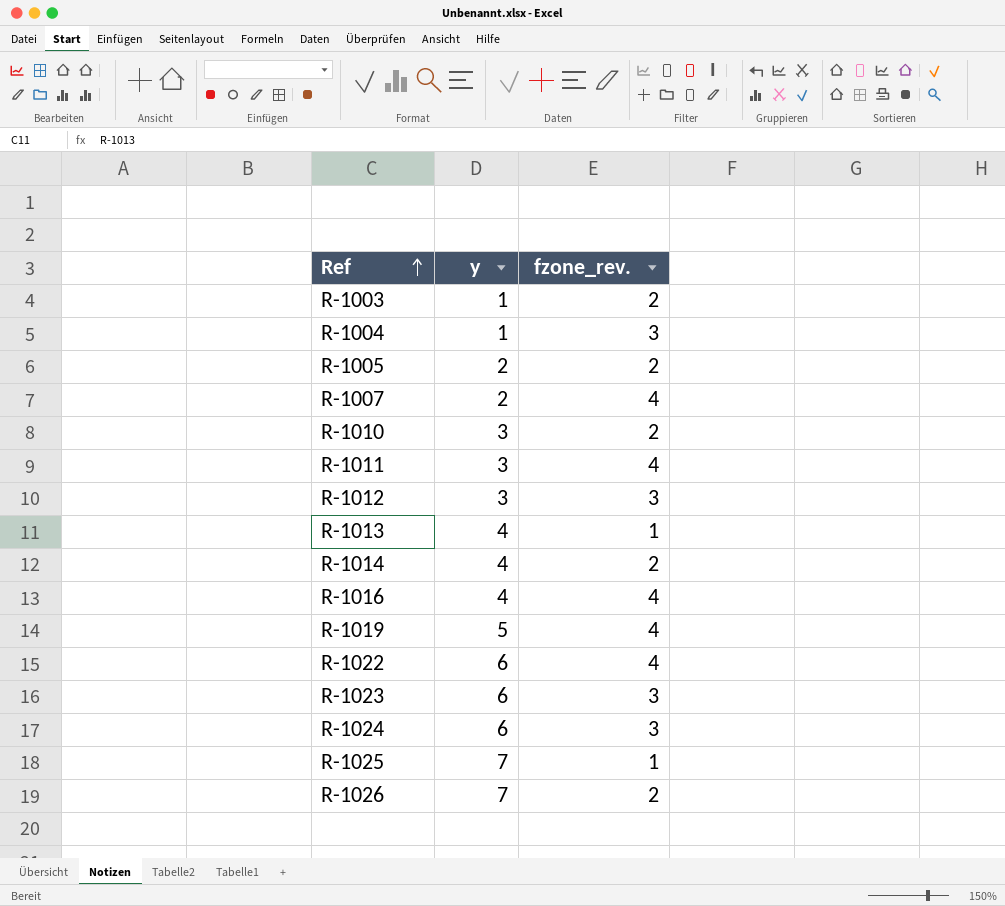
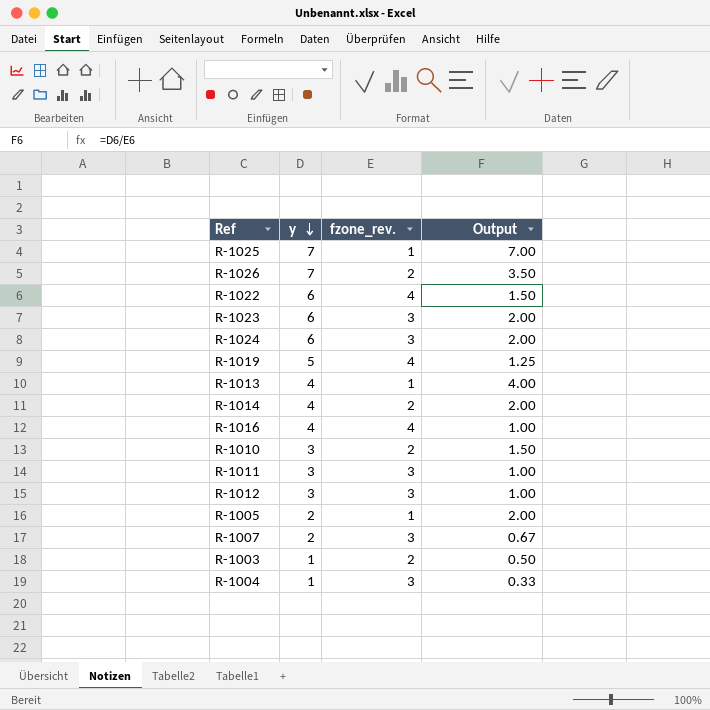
row order: Ref ascending -> y descending
column Output | formula: none -> [y] / [fzone_rev.]
R-1011 | fzone_rev.: 4 -> 3
R-1005 | fzone_rev.: 2 -> 1
R-1007 | fzone_rev.: 4 -> 3

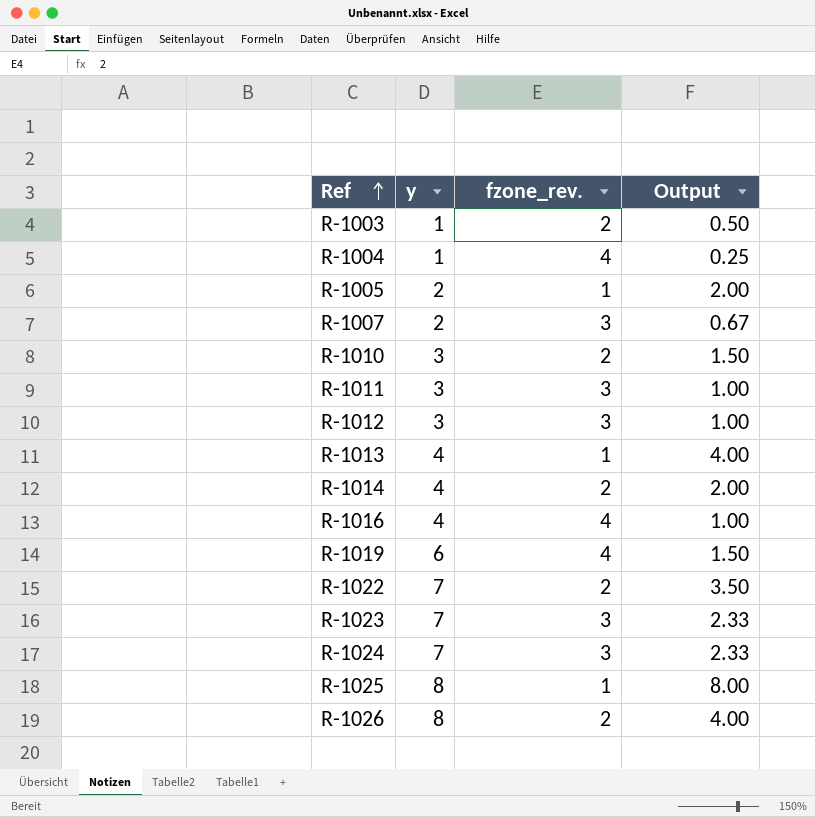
row order: y descending -> Ref ascending
R-1004 | fzone_rev.: 3 -> 4
R-1004 | Output: 0.33 -> 0.25
R-1019 | y: 5 -> 6
R-1019 | Output: 1.25 -> 1.50
R-1022 | y: 6 -> 7
R-1022 | fzone_rev.: 4 -> 2
R-1022 | Output: 1.50 -> 3.50
R-1023 | y: 6 -> 7
R-1023 | Output: 2.00 -> 2.33
R-1024 | y: 6 -> 7
R-1024 | Output: 2.00 -> 2.33
R-1025 | y: 7 -> 8
R-1025 | Output: 7.00 -> 8.00
R-1026 | y: 7 -> 8
R-1026 | Output: 3.50 -> 4.00

